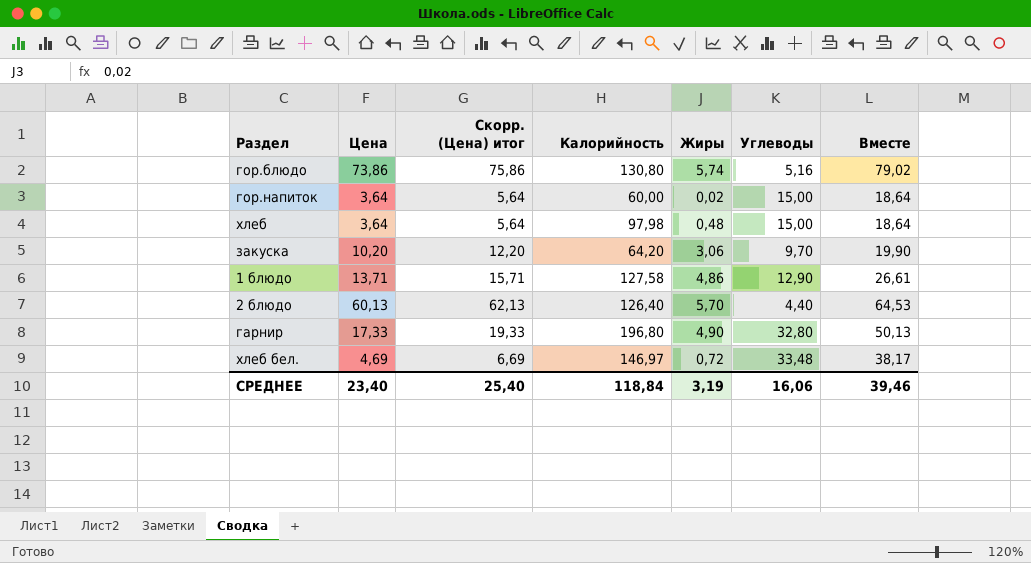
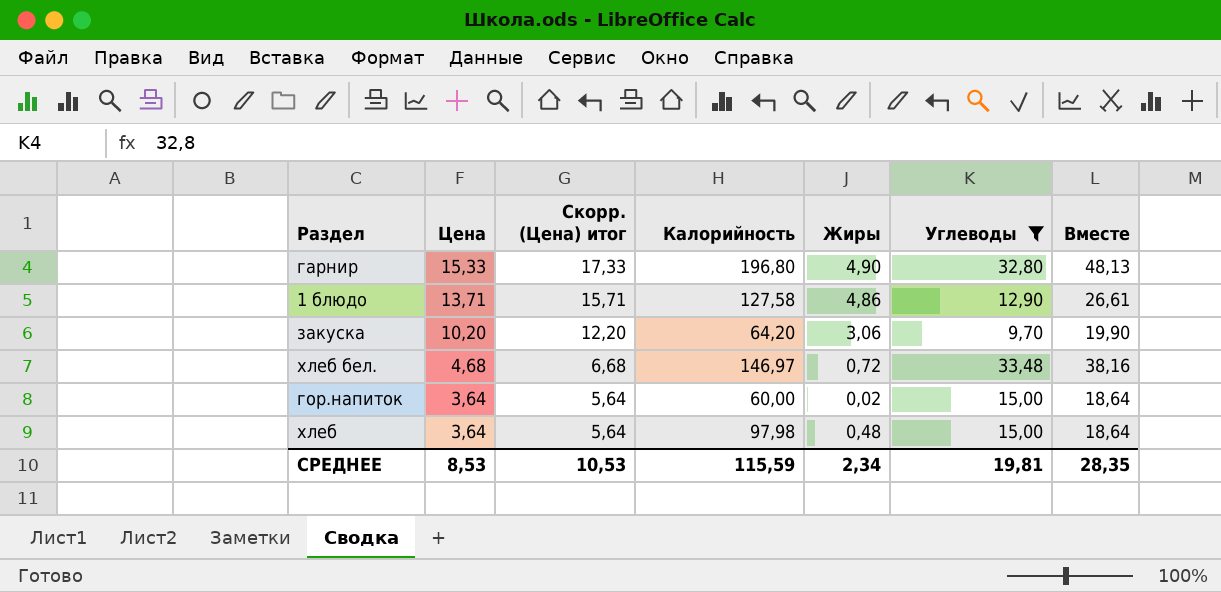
filter: none -> Углеводы >= 9,70
row order: none -> Цена descending
гарнир | Цена: 17,33 -> 15,33
гарнир | Скорр. (Цена) итог: 19,33 -> 17,33
гарнир | Вместе: 50,13 -> 48,13
хлеб бел. | Цена: 4,69 -> 4,68
хлеб бел. | Скорр. (Цена) итог: 6,69 -> 6,68
хлеб бел. | Вместе: 38,17 -> 38,16
СРЕДНЕЕ | Цена: 23,40 -> 8,53
СРЕДНЕЕ | Скорр. (Цена) итог: 25,40 -> 10,53
СРЕДНЕЕ | Калорийность: 118,84 -> 115,59
СРЕДНЕЕ | Жиры: 3,19 -> 2,34
СРЕДНЕЕ | Углеводы: 16,06 -> 19,81
СРЕДНЕЕ | Вместе: 39,46 -> 28,35

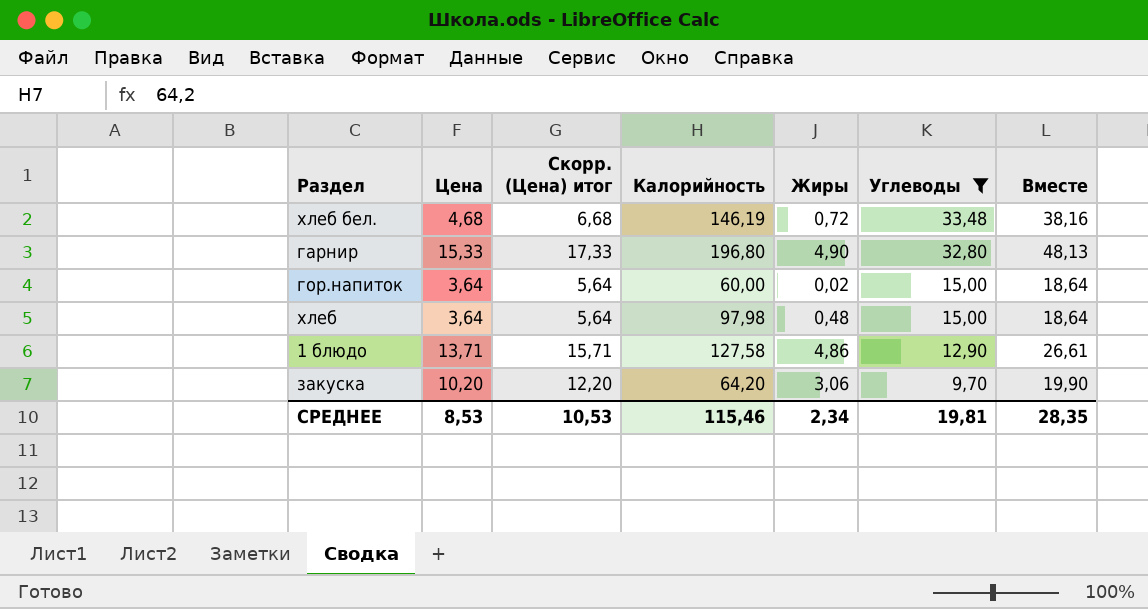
row order: Цена descending -> Углеводы descending
хлеб бел. | Калорийность: 146,97 -> 146,19
СРЕДНЕЕ | Калорийность: 115,59 -> 115,46

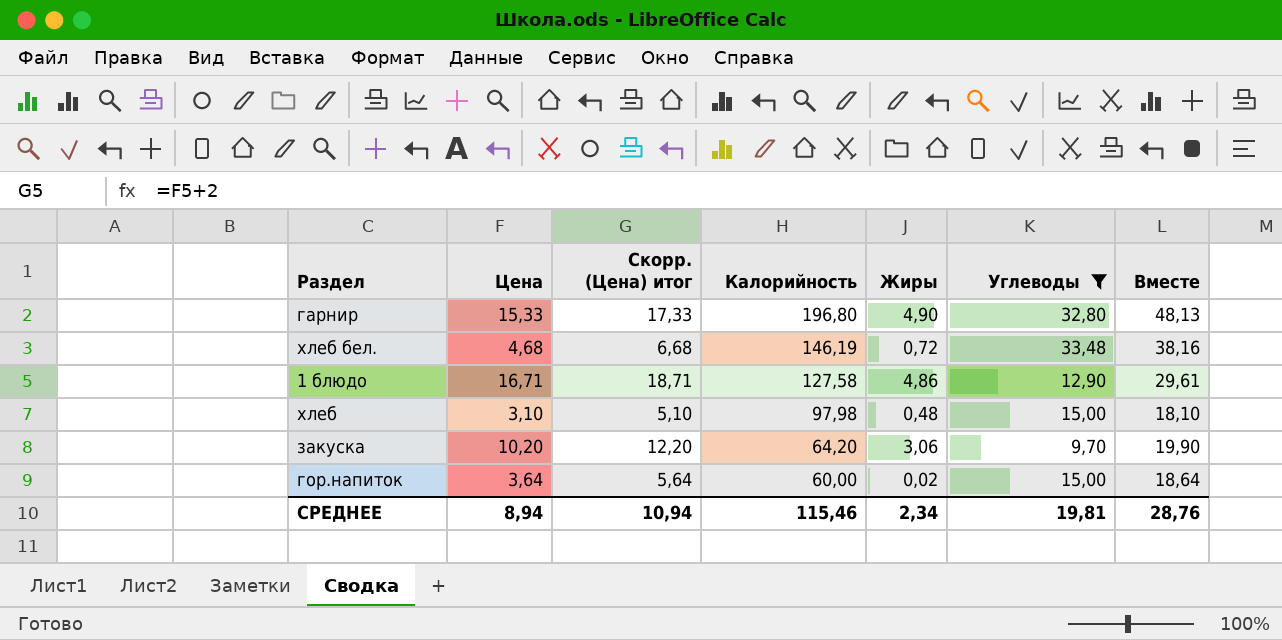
row order: Углеводы descending -> Калорийность descending
1 блюдо | Цена: 13,71 -> 16,71
1 блюдо | Скорр. (Цена) итог: 15,71 -> 18,71
1 блюдо | Вместе: 26,61 -> 29,61
хлеб | Цена: 3,64 -> 3,10
хлеб | Скорр. (Цена) итог: 5,64 -> 5,10
хлеб | Вместе: 18,64 -> 18,10
СРЕДНЕЕ | Цена: 8,53 -> 8,94
СРЕДНЕЕ | Скорр. (Цена) итог: 10,53 -> 10,94
СРЕДНЕЕ | Вместе: 28,35 -> 28,76

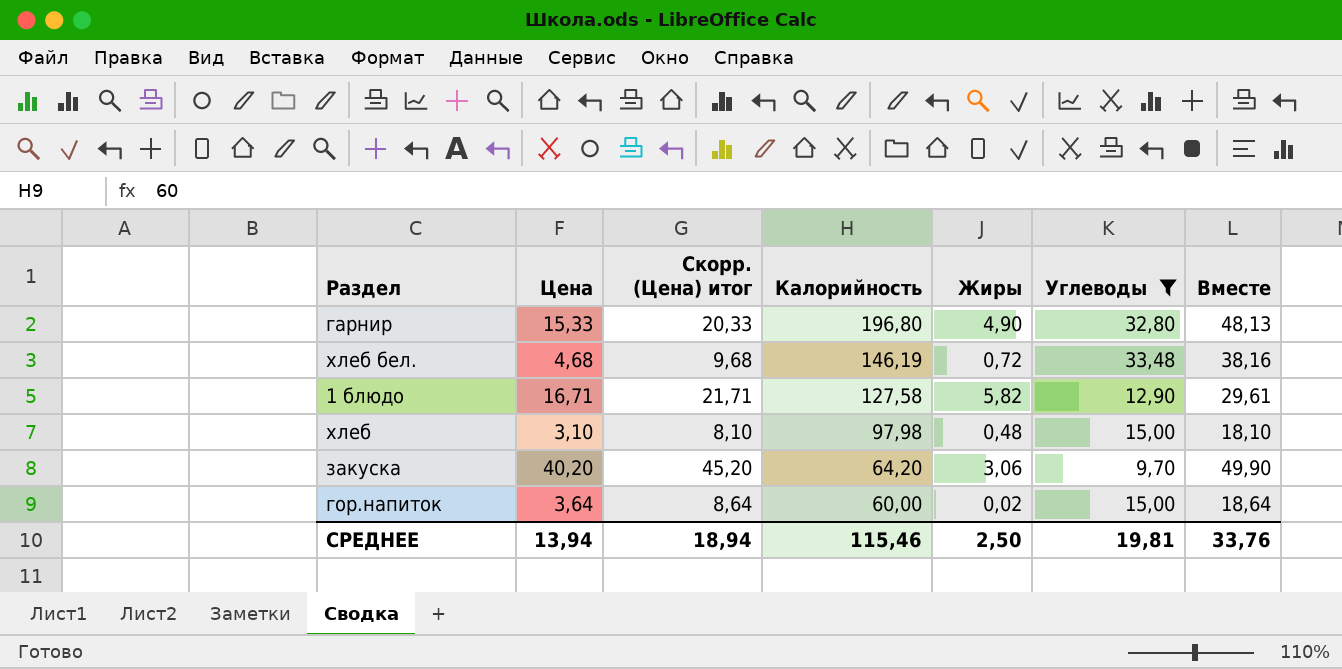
column Скорр. (Цена) итог | formula: [Цена] + 2 -> [Цена] + 5
1 блюдо | Жиры: 4,86 -> 5,82
закуска | Цена: 10,20 -> 40,20
закуска | Вместе: 19,90 -> 49,90
СРЕДНЕЕ | Цена: 8,94 -> 13,94
СРЕДНЕЕ | Скорр. (Цена) итог: 10,94 -> 18,94
СРЕДНЕЕ | Жиры: 2,34 -> 2,50
СРЕДНЕЕ | Вместе: 28,76 -> 33,76

